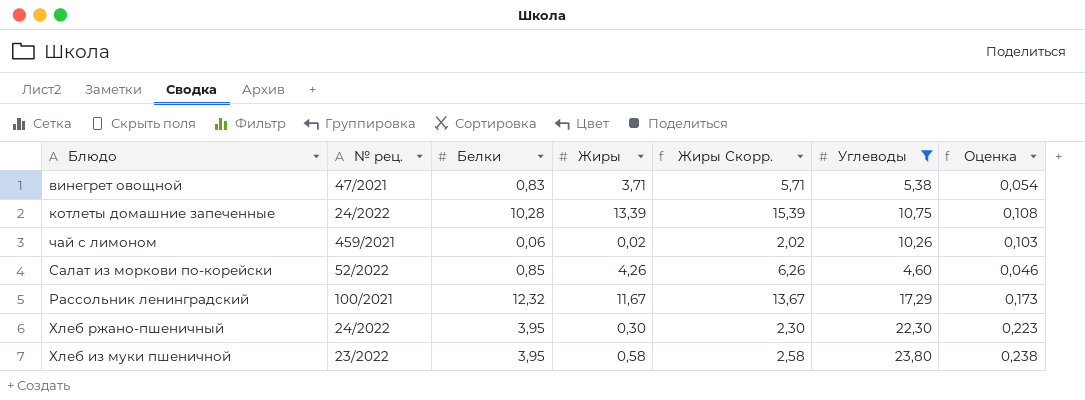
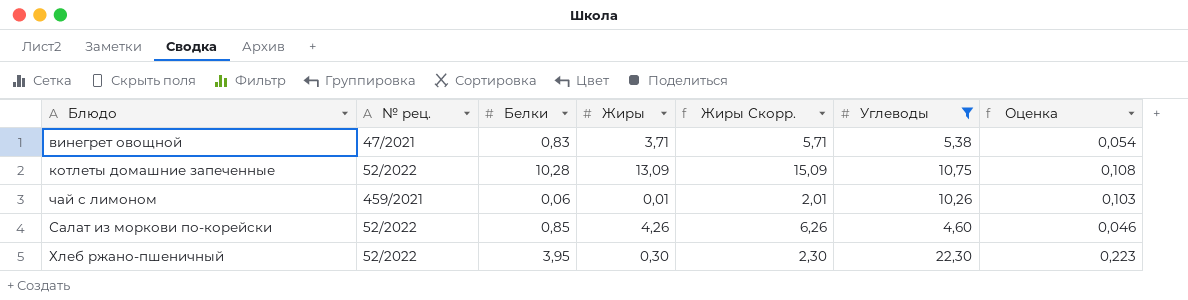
row Рассольник ленинградский: 100/2021 | 12,32 | 11,67 | 13,67 | 17,29 | 0,173 -> none
row Хлеб из муки пшеничной: 23/2022 | 3,95 | 0,58 | 2,58 | 23,80 | 0,238 -> none
котлеты домашние запеченные | № рец.: 24/2022 -> 52/2022
котлеты домашние запеченные | Жиры: 13,39 -> 13,09
котлеты домашние запеченные | Жиры Скорр.: 15,39 -> 15,09
чай с лимоном | Жиры: 0,02 -> 0,01
чай с лимоном | Жиры Скорр.: 2,02 -> 2,01
Хлеб ржано-пшеничный | № рец.: 24/2022 -> 52/2022

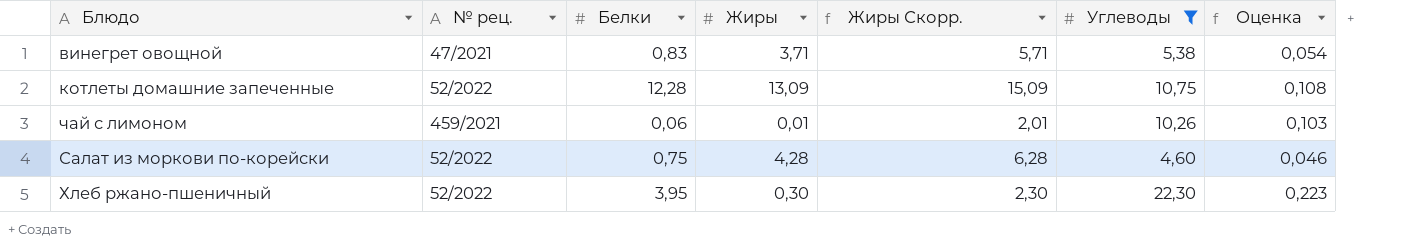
котлеты домашние запеченные | Белки: 10,28 -> 12,28
Салат из моркови по-корейски | Белки: 0,85 -> 0,75
Салат из моркови по-корейски | Жиры: 4,26 -> 4,28
Салат из моркови по-корейски | Жиры Скорр.: 6,26 -> 6,28

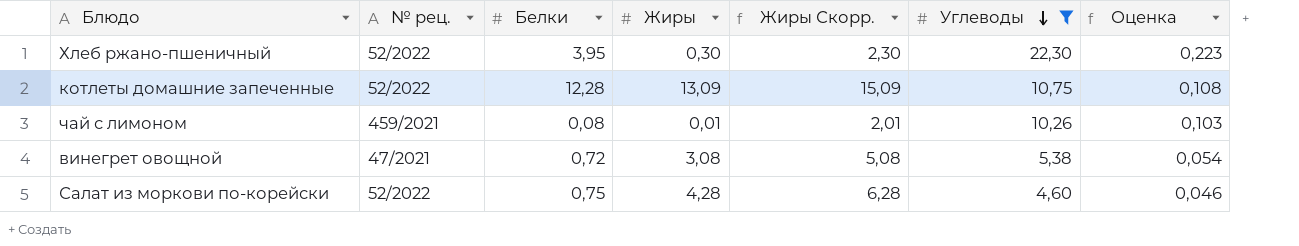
row order: none -> Углеводы descending
чай с лимоном | Белки: 0,06 -> 0,08
винегрет овощной | Белки: 0,83 -> 0,72
винегрет овощной | Жиры: 3,71 -> 3,08
винегрет овощной | Жиры Скорр.: 5,71 -> 5,08

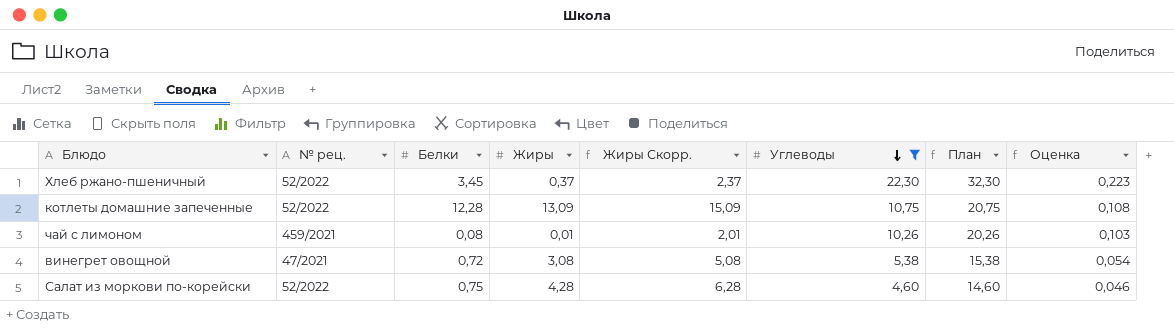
column План | formula: none -> [Углеводы] + 10
Хлеб ржано-пшеничный | Белки: 3,95 -> 3,45
Хлеб ржано-пшеничный | Жиры: 0,30 -> 0,37
Хлеб ржано-пшеничный | Жиры Скорр.: 2,30 -> 2,37

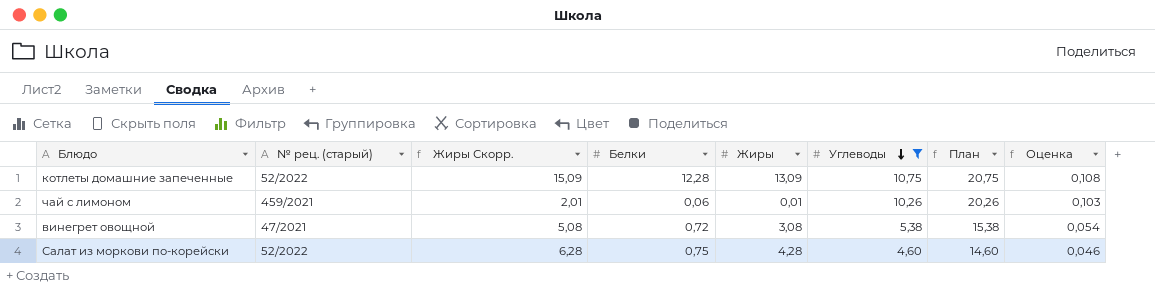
column name: № рец. -> № рец. (старый)
column Жиры Скорр. | position: 5 -> 3
row Хлеб ржано-пшеничный: 52/2022 | 3,45 | 0,37 | 2,37 | 22,30 | 32,30 | 0,223 -> none
чай с лимоном | Белки: 0,08 -> 0,06

